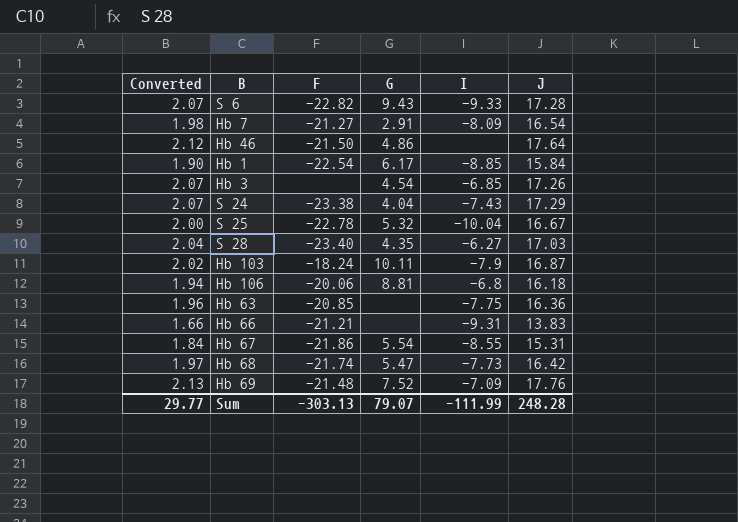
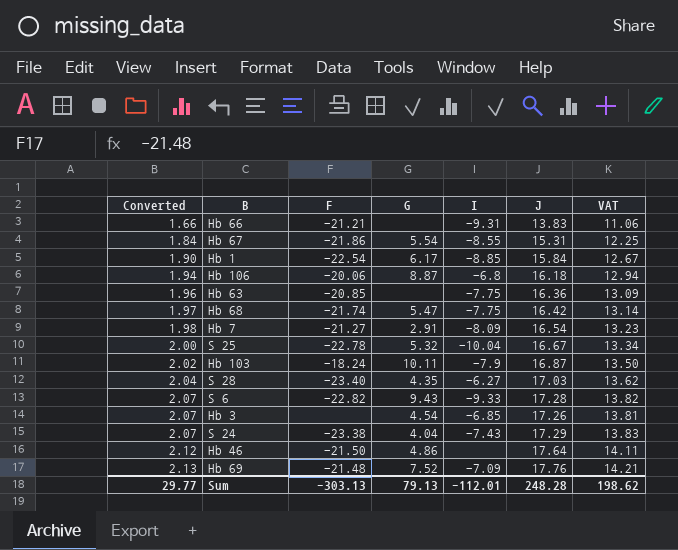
row order: none -> Converted ascending
column VAT | formula: none -> [J] * 0.8
Hb 106 | G: 8.81 -> 8.87
Hb 68 | I: -7.73 -> -7.75
Sum | G: 79.07 -> 79.13
Sum | I: -111.99 -> -112.01

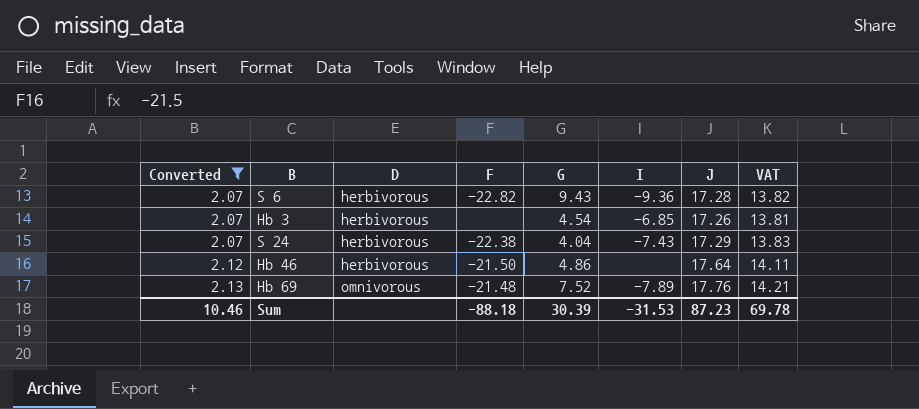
filter: none -> Converted >= 2.07
column D | position: none -> 3
S 6 | I: -9.33 -> -9.36
S 24 | F: -23.38 -> -22.38
Hb 69 | I: -7.09 -> -7.89
Sum | Converted: 29.77 -> 10.46
Sum | F: -303.13 -> -88.18
Sum | G: 79.13 -> 30.39
Sum | I: -112.01 -> -31.53
Sum | J: 248.28 -> 87.23
Sum | VAT: 198.62 -> 69.78

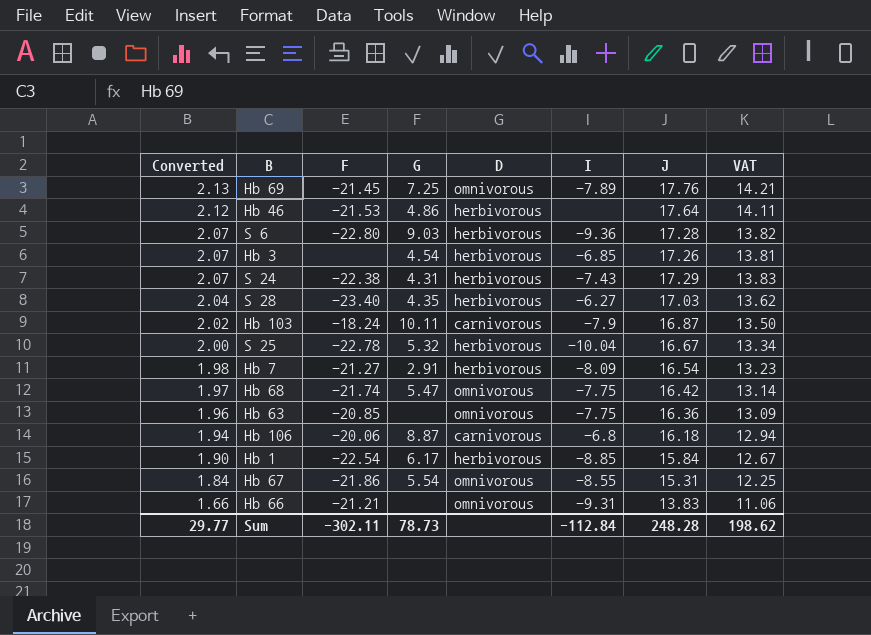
filter: Converted >= 2.07 -> none
row order: Converted ascending -> Converted descending
column D | position: 3 -> 5
Hb 69 | F: -21.48 -> -21.45
Hb 69 | G: 7.52 -> 7.25
Hb 46 | F: -21.50 -> -21.53
S 6 | F: -22.82 -> -22.80
S 6 | G: 9.43 -> 9.03
S 24 | G: 4.04 -> 4.31
Sum | Converted: 10.46 -> 29.77
Sum | F: -88.18 -> -302.11
Sum | G: 30.39 -> 78.73
Sum | I: -31.53 -> -112.84
Sum | J: 87.23 -> 248.28
Sum | VAT: 69.78 -> 198.62

